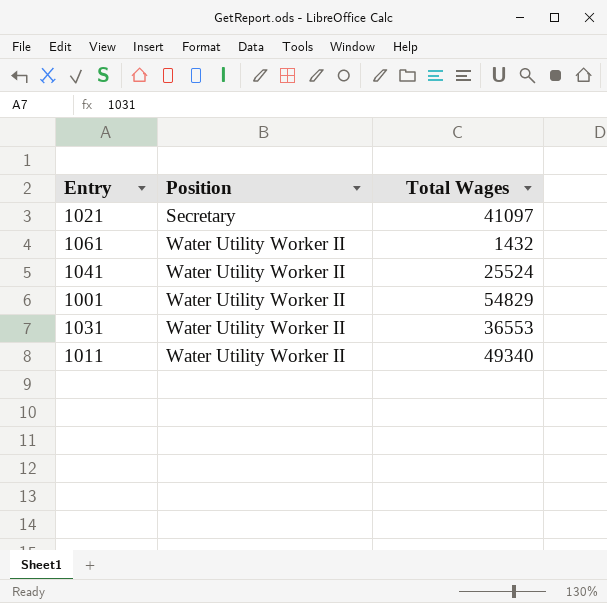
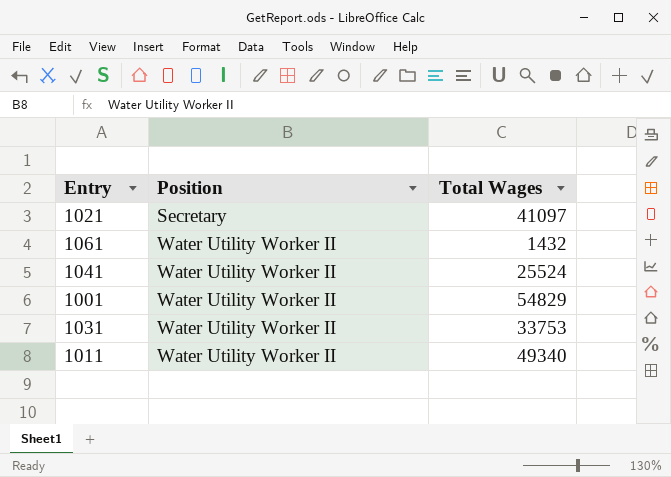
1031 | Total Wages: 36553 -> 33753

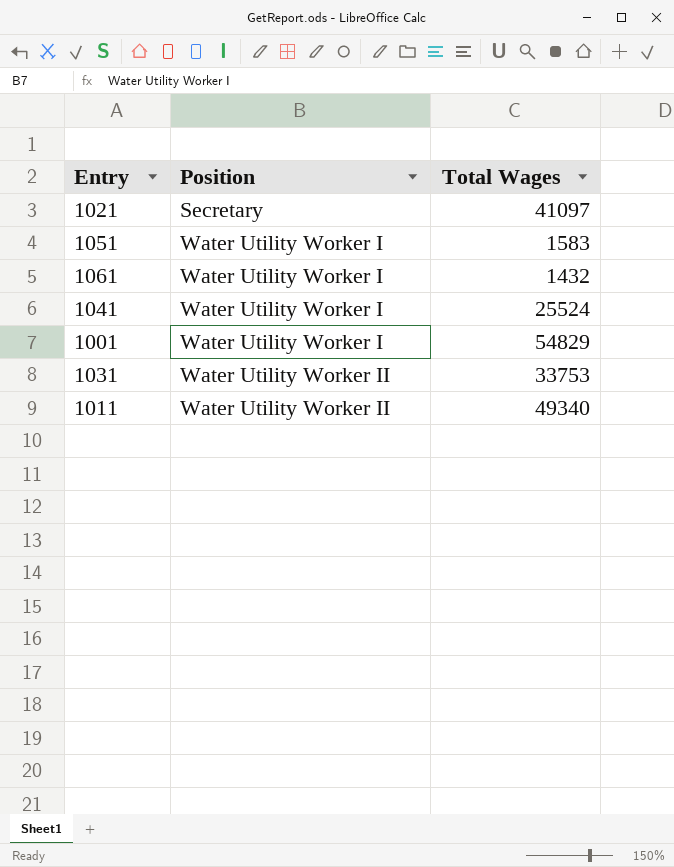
row 1051: none -> Water Utility Worker I | 1583
1061 | Position: Water Utility Worker II -> Water Utility Worker I
1041 | Position: Water Utility Worker II -> Water Utility Worker I
1001 | Position: Water Utility Worker II -> Water Utility Worker I

